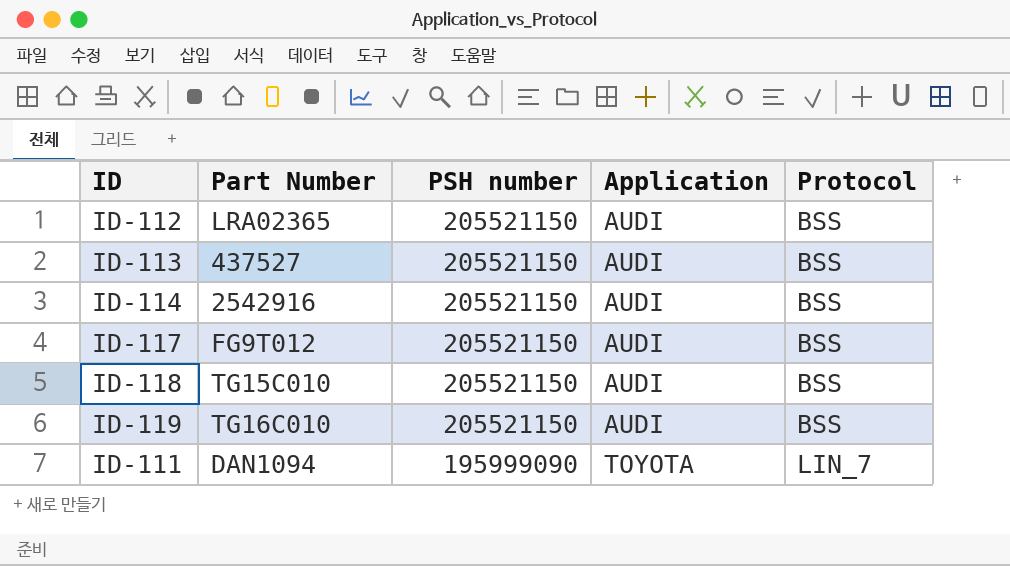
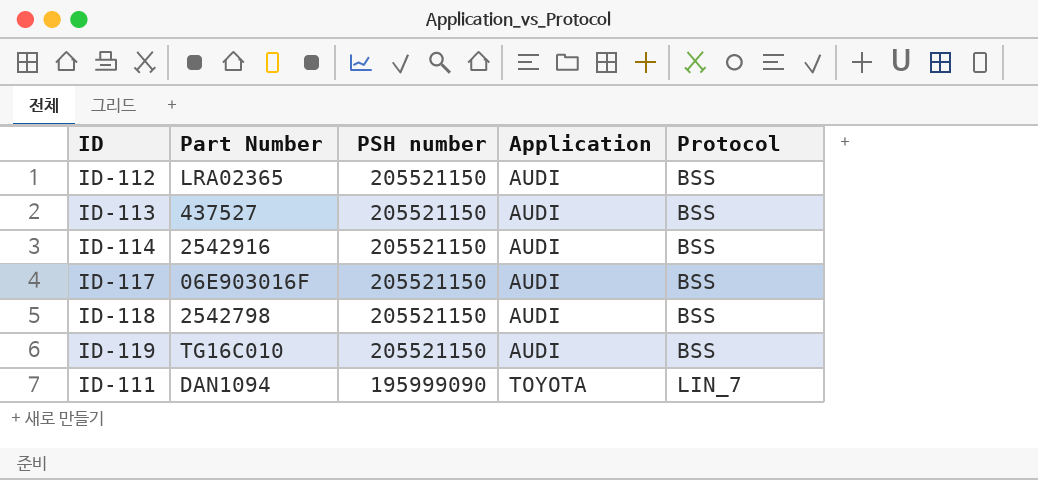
ID-117 | Part Number: FG9T012 -> 06E903016F
ID-118 | Part Number: TG15C010 -> 2542798

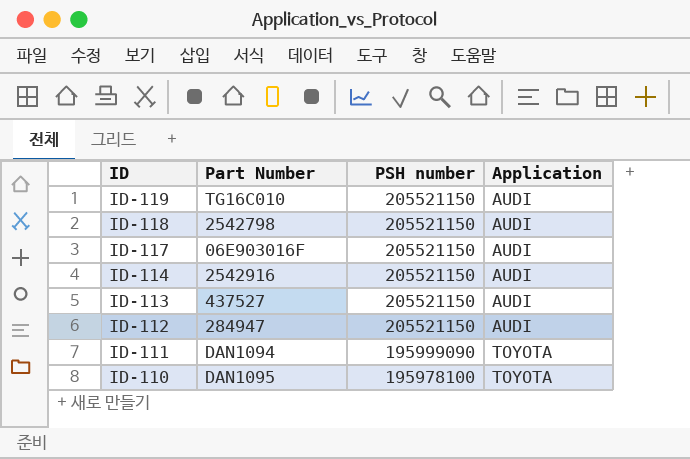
row order: PSH number descending -> ID descending
column Protocol | position: 5 -> none
ID-112 | Part Number: LRA02365 -> 284947
row ID-110: none -> DAN1095 | 195978100 | TOYOTA

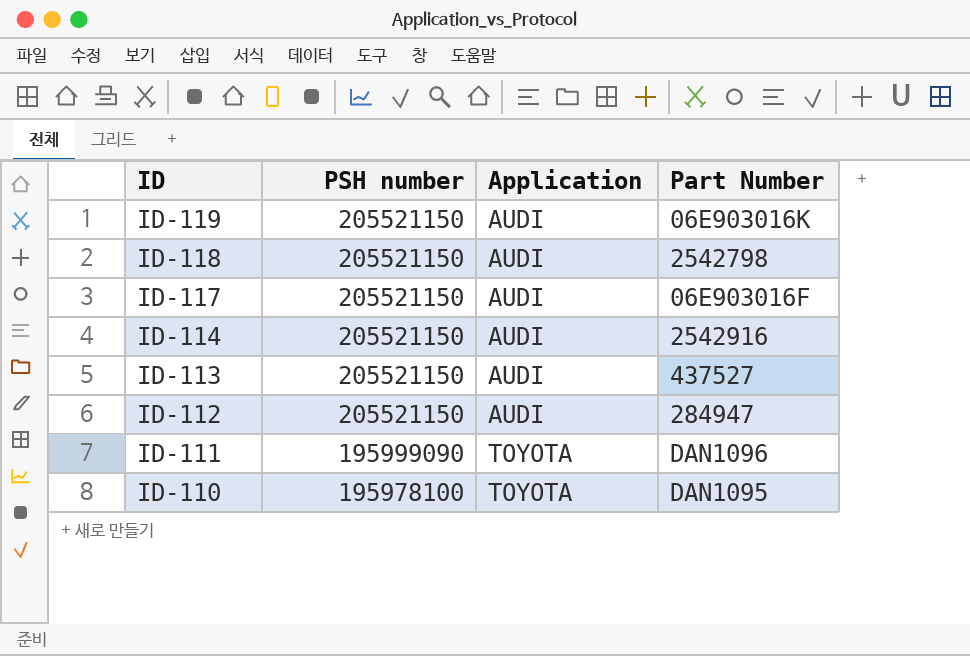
column Part Number | position: 2 -> 4
ID-119 | Part Number: TG16C010 -> 06E903016K
ID-111 | Part Number: DAN1094 -> DAN1096

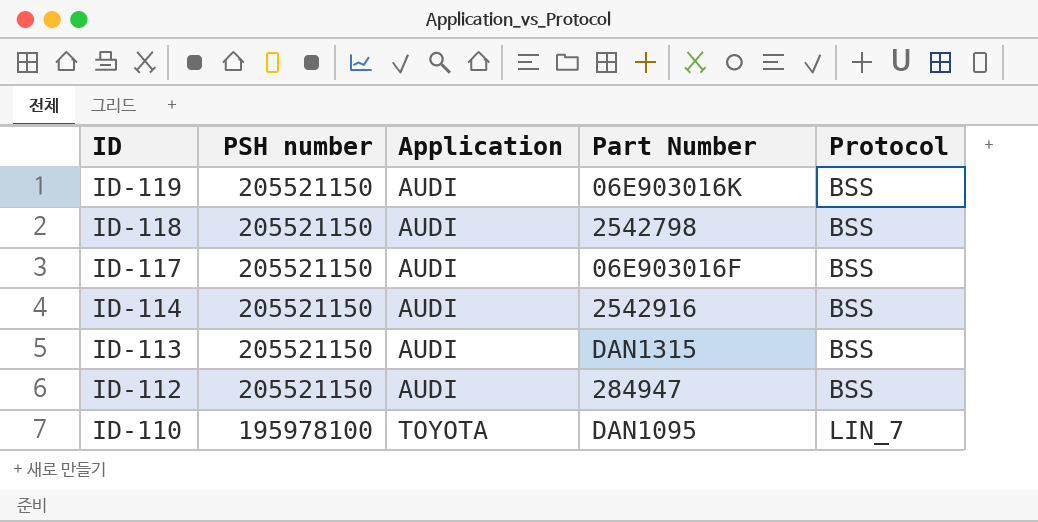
column Protocol | position: none -> 5
row ID-111: 195999090 | TOYOTA | DAN1096 -> none
ID-113 | Part Number: 437527 -> DAN1315

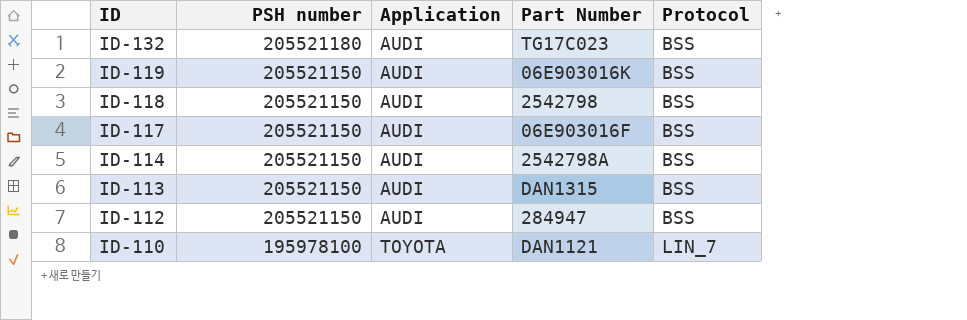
row ID-132: none -> 205521180 | AUDI | TG17C023 | BSS
ID-114 | Part Number: 2542916 -> 2542798A
ID-110 | Part Number: DAN1095 -> DAN1121

